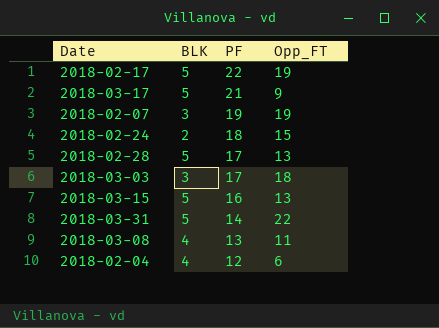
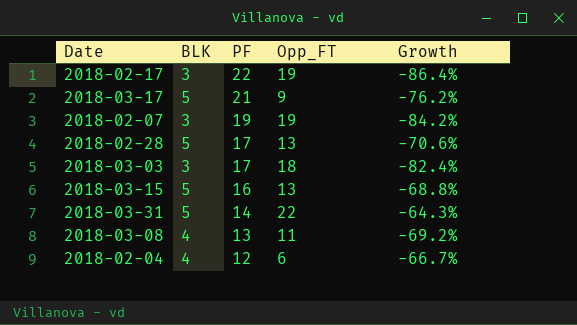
column Growth | formula: none -> ([BLK] - [PF]) / [PF]
row 2018-02-24: 2 | 18 | 15 -> none
2018-02-17 | BLK: 5 -> 3

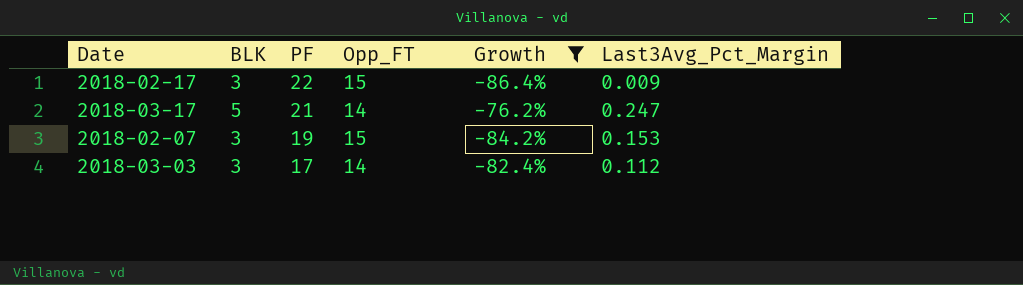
filter: none -> Growth <= -76.2%
column Last3Avg_Pct_Margin | position: none -> 6
2018-02-17 | Opp_FT: 19 -> 15
2018-03-17 | Opp_FT: 9 -> 14
2018-02-07 | Opp_FT: 19 -> 15
2018-03-03 | Opp_FT: 18 -> 14

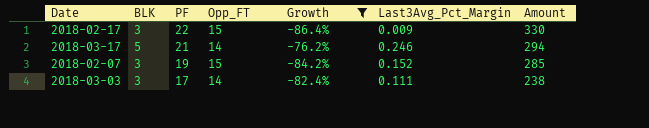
column Amount | formula: none -> [PF] * [Opp_FT]
2018-03-17 | Last3Avg_Pct_Margin: 0.247 -> 0.246
2018-02-07 | Last3Avg_Pct_Margin: 0.153 -> 0.152
2018-03-03 | Last3Avg_Pct_Margin: 0.112 -> 0.111

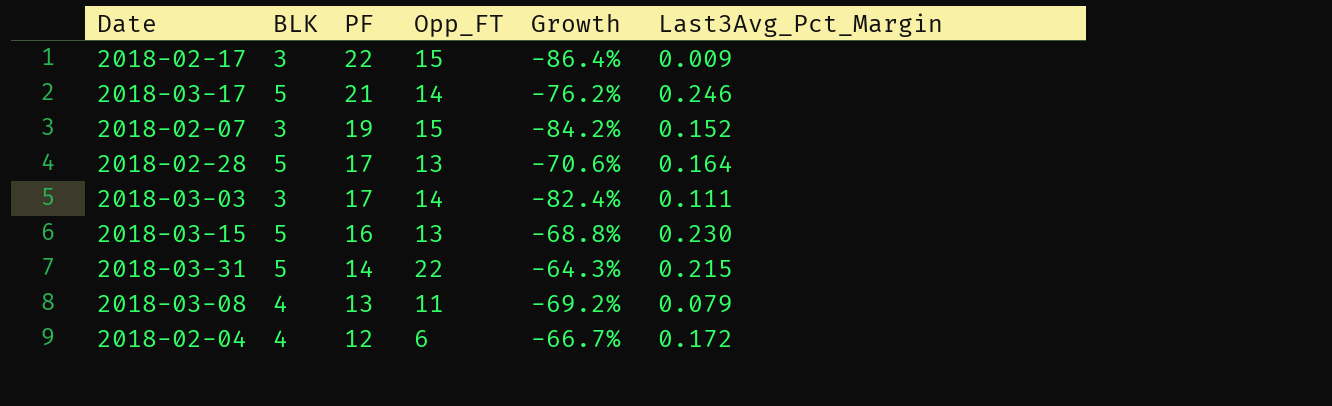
filter: Growth <= -76.2% -> none
column Amount | formula: [PF] * [Opp_FT] -> none

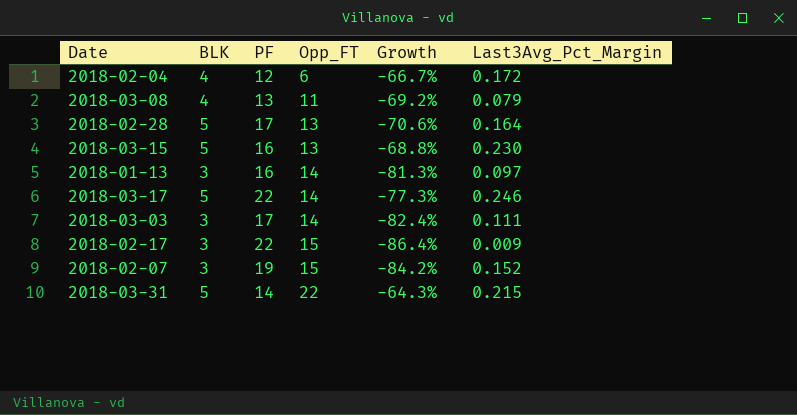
row order: PF descending -> Opp_FT ascending
row 2018-01-13: none -> 3 | 16 | 14 | -81.3% | 0.097
2018-03-17 | PF: 21 -> 22
2018-03-17 | Growth: -76.2% -> -77.3%

